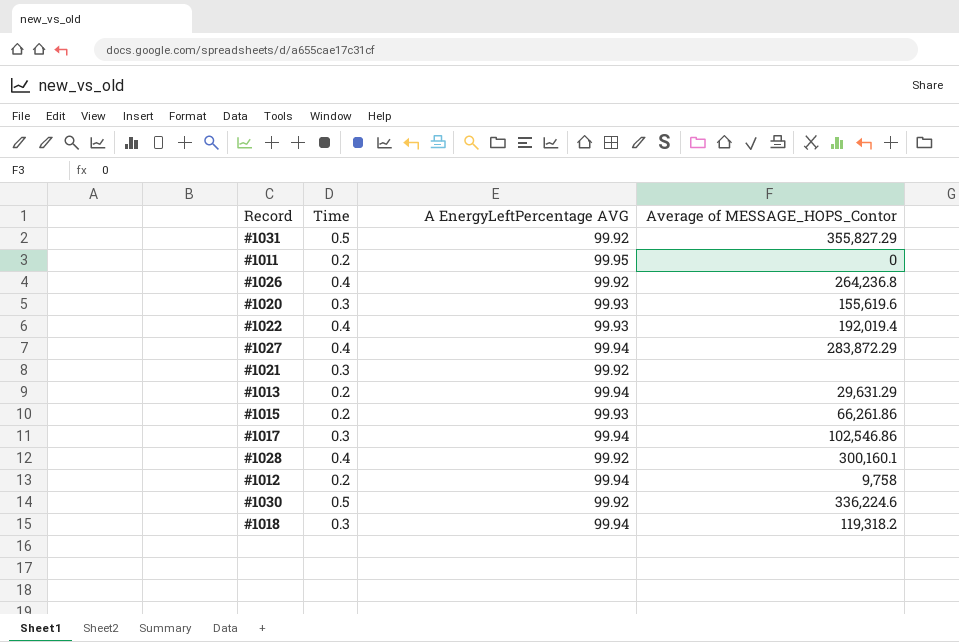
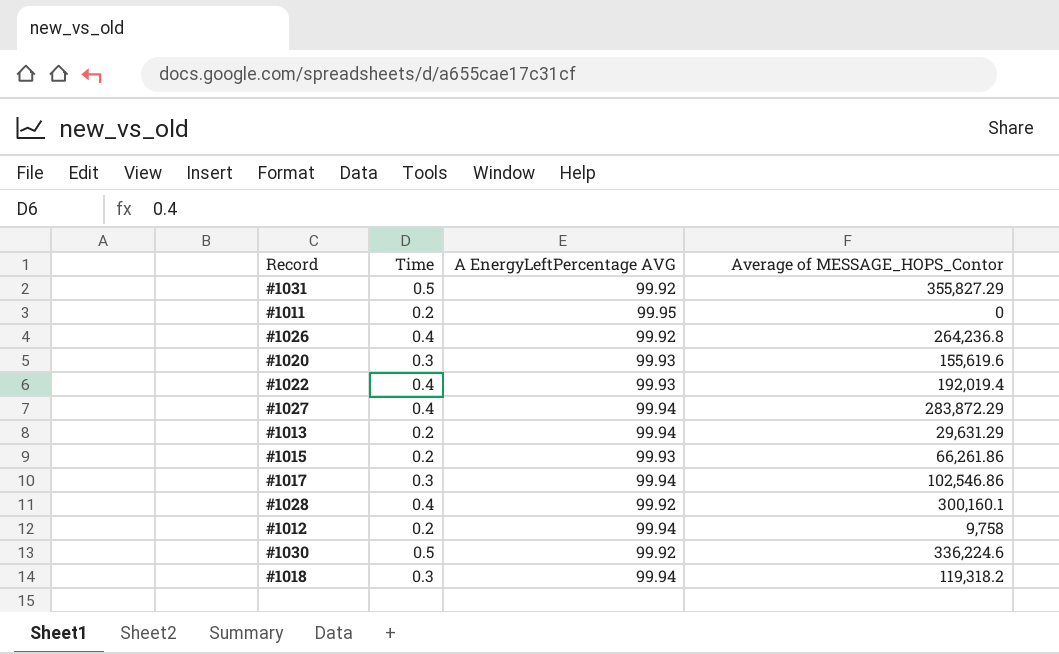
row #1021: 0.3 | 99.92 | none -> none

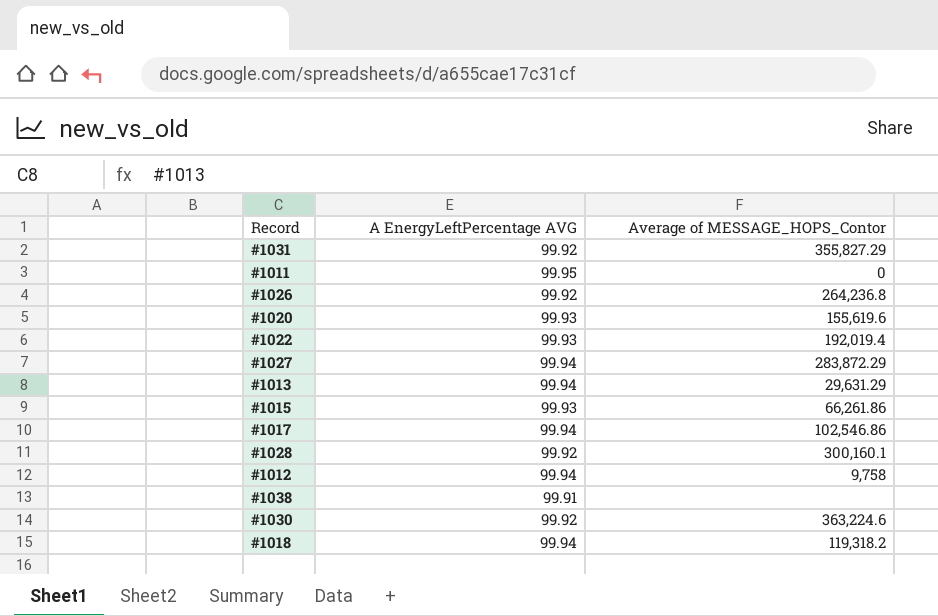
column Time | position: 2 -> none
row #1038: none -> 99.91 | none
#1030 | Average of MESSAGE_HOPS_Contor: 336,224.6 -> 363,224.6

